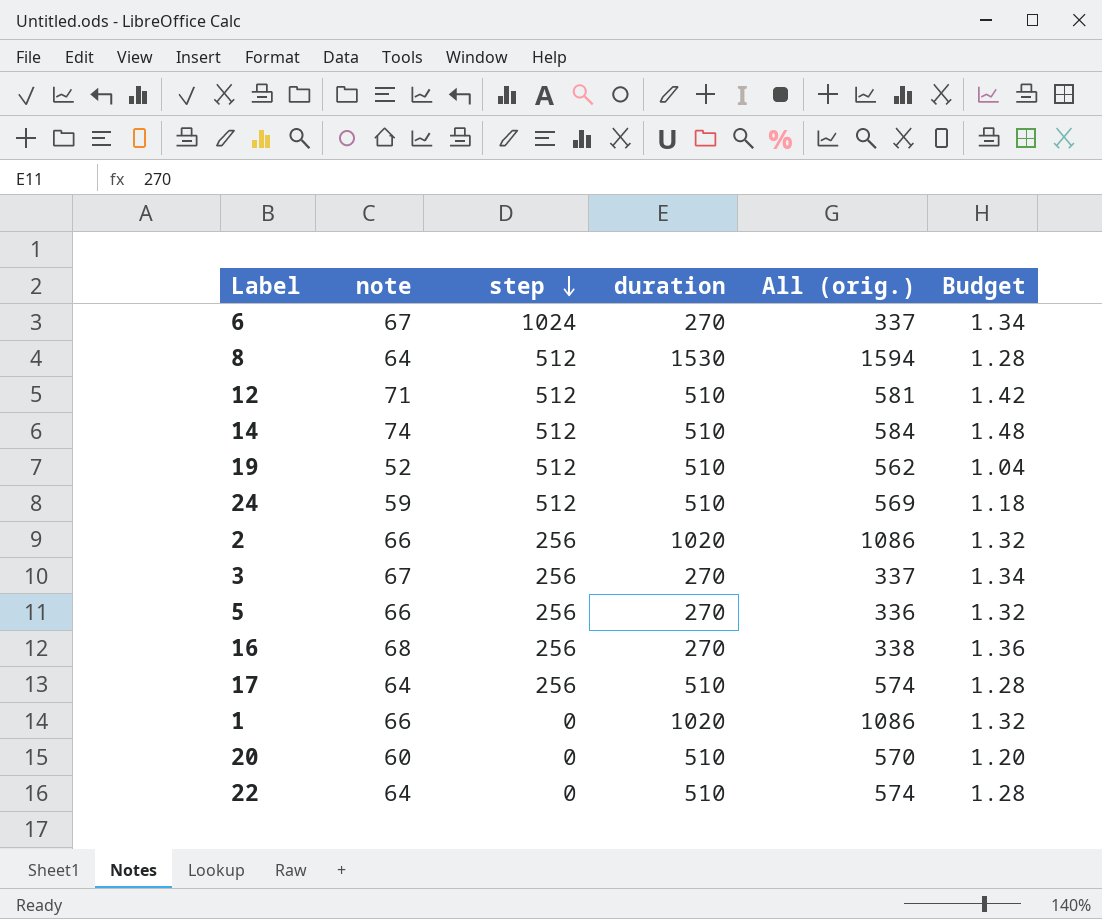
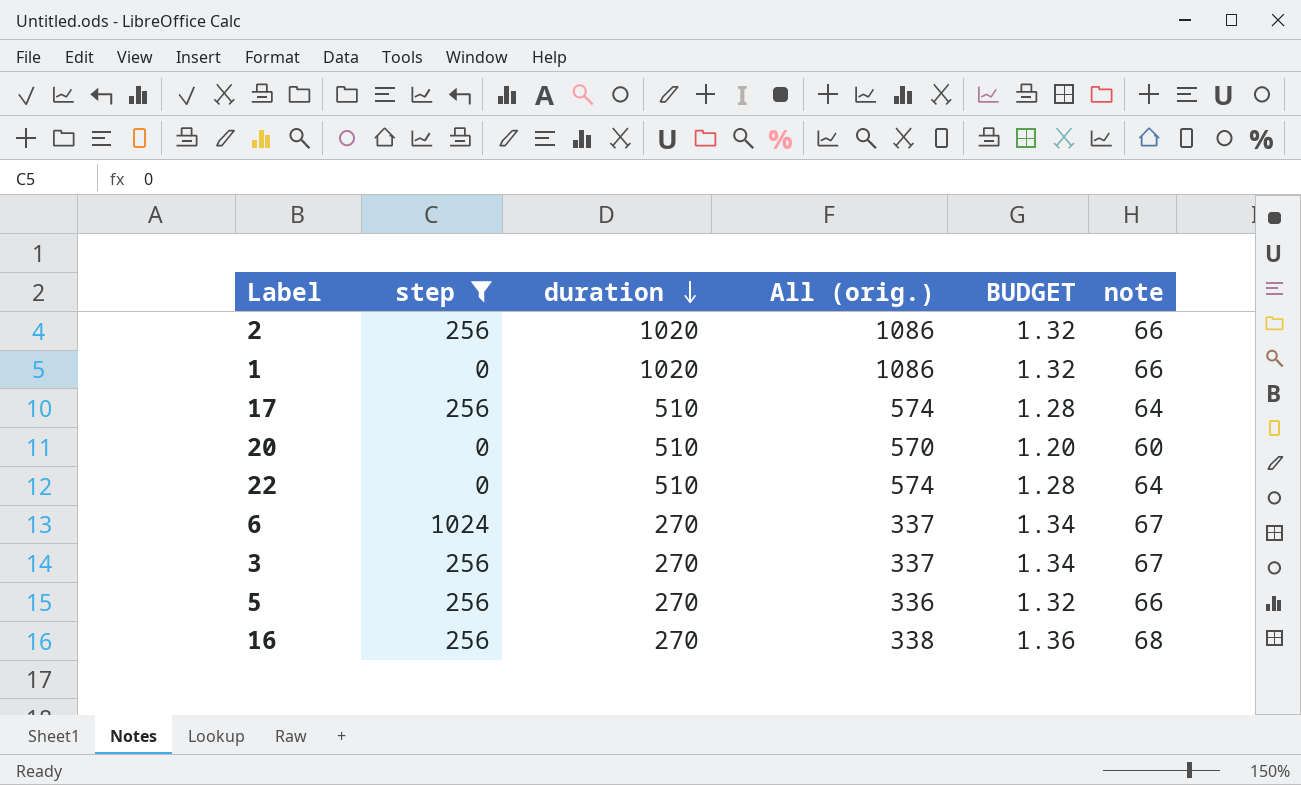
filter: none -> step != 512
row order: step descending -> duration descending
column name: Budget -> BUDGET
column note | position: 2 -> 6

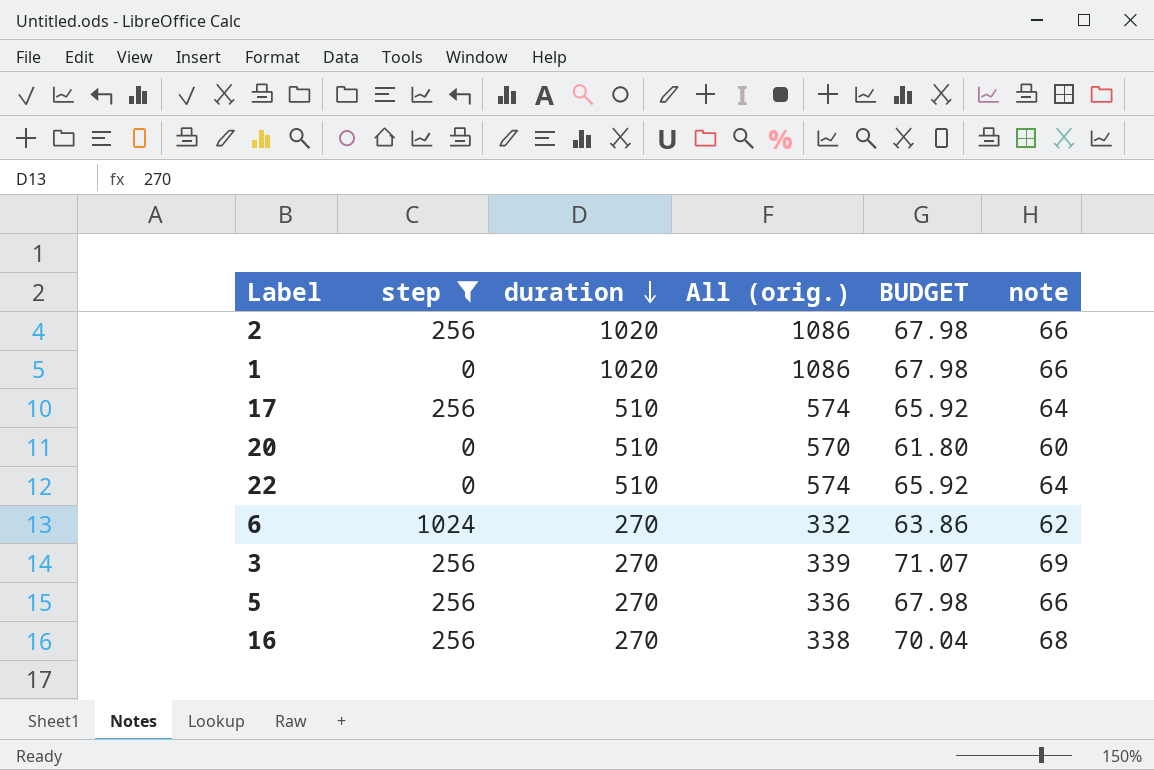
column BUDGET | formula: [note] * 0.02 -> [note] * 1.03
6 | All (orig.): 337 -> 332
6 | note: 67 -> 62
3 | All (orig.): 337 -> 339
3 | note: 67 -> 69

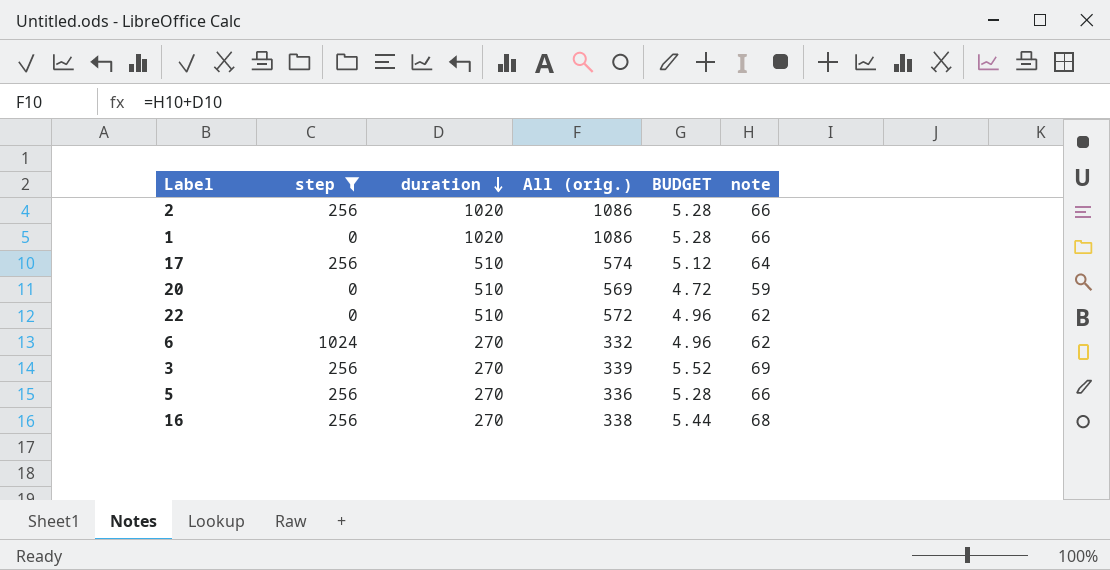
column BUDGET | formula: [note] * 1.03 -> [note] * 0.08
20 | All (orig.): 570 -> 569
20 | note: 60 -> 59
22 | All (orig.): 574 -> 572
22 | note: 64 -> 62

